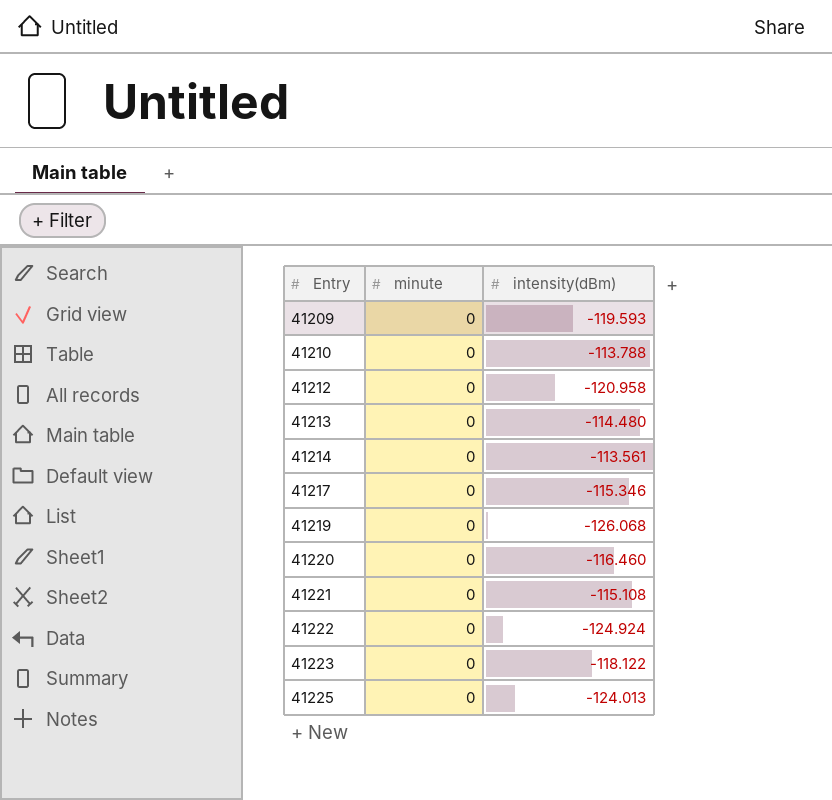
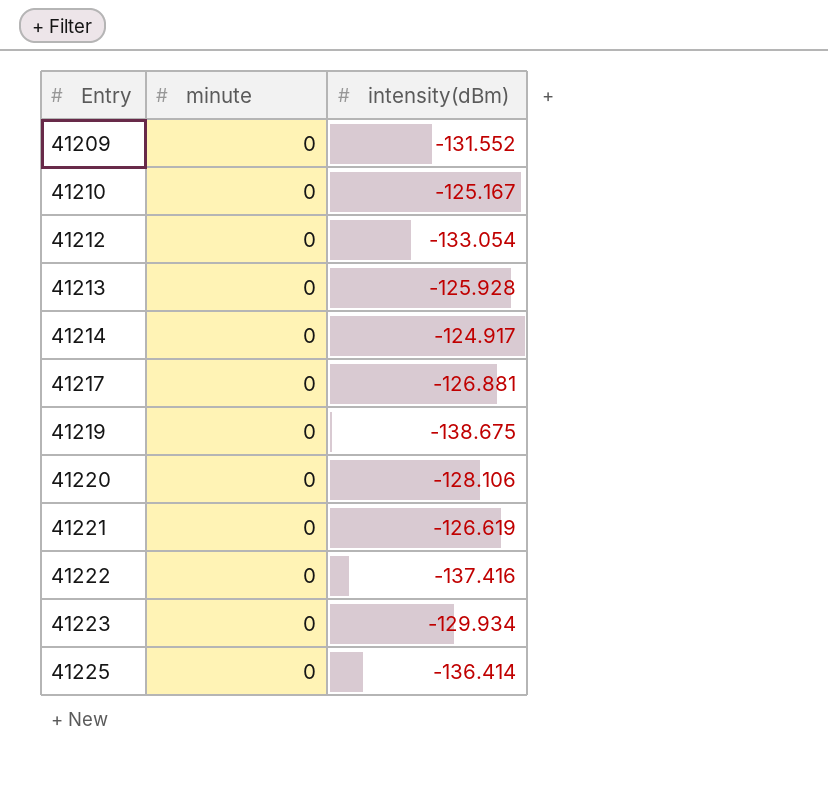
41209 | intensity(dBm): -119.593 -> -131.552
41210 | intensity(dBm): -113.788 -> -125.167
41212 | intensity(dBm): -120.958 -> -133.054
41213 | intensity(dBm): -114.480 -> -125.928
41214 | intensity(dBm): -113.561 -> -124.917
41217 | intensity(dBm): -115.346 -> -126.881
41219 | intensity(dBm): -126.068 -> -138.675
41220 | intensity(dBm): -116.460 -> -128.106
41221 | intensity(dBm): -115.108 -> -126.619
41222 | intensity(dBm): -124.924 -> -137.416
41223 | intensity(dBm): -118.122 -> -129.934
41225 | intensity(dBm): -124.013 -> -136.414

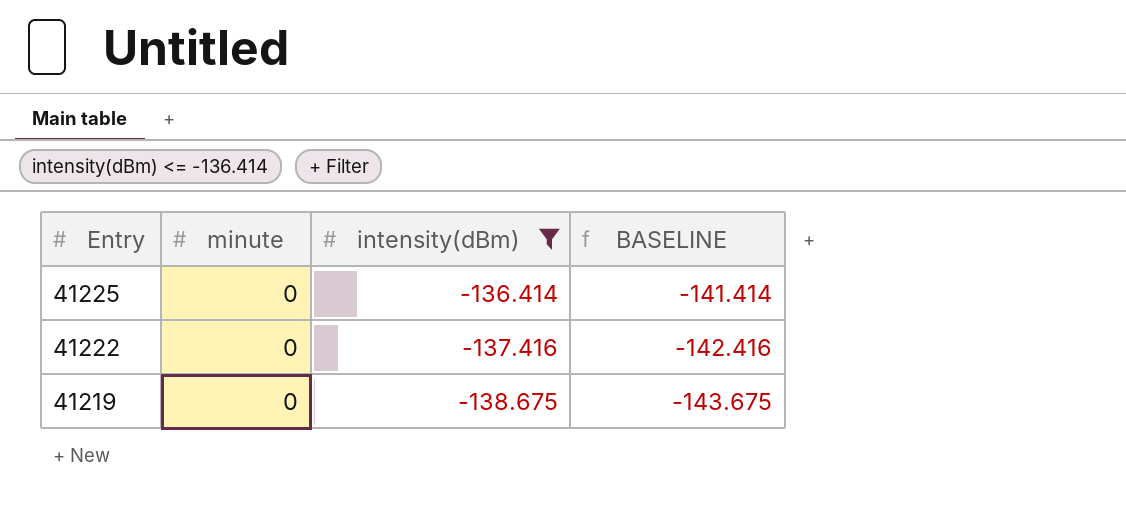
filter: none -> intensity(dBm) <= -136.414
row order: Entry ascending -> Entry descending
column BASELINE | formula: none -> [intensity(dBm)] - 5

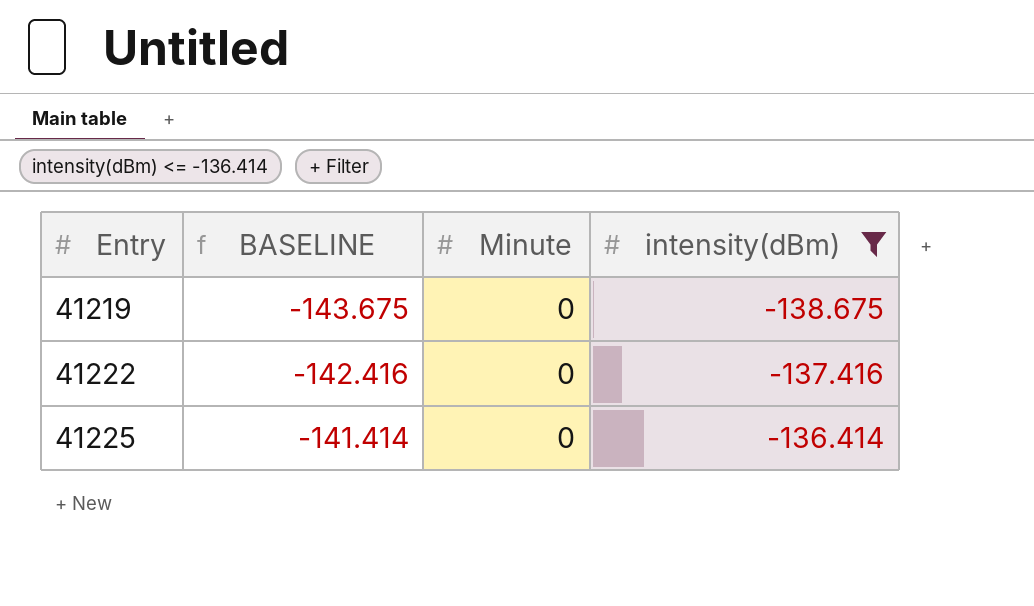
row order: Entry descending -> Entry ascending
column BASELINE | position: 4 -> 2
column name: minute -> Minute

